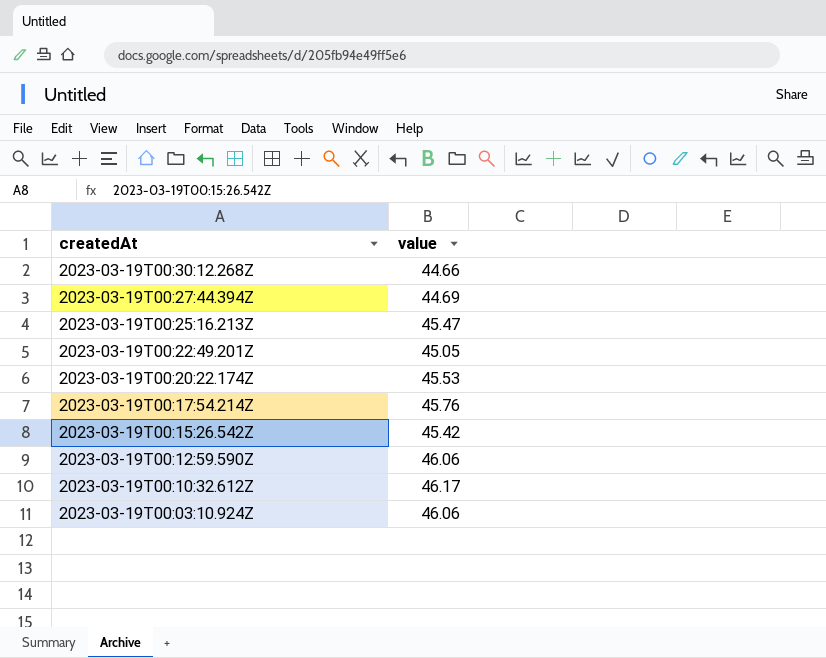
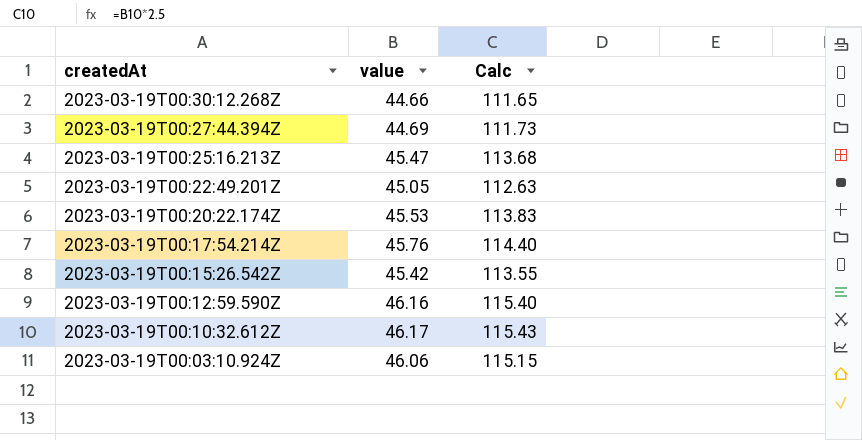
column Calc | formula: none -> [value] * 2.5
2023-03-19T00:12:59.590Z | value: 46.06 -> 46.16

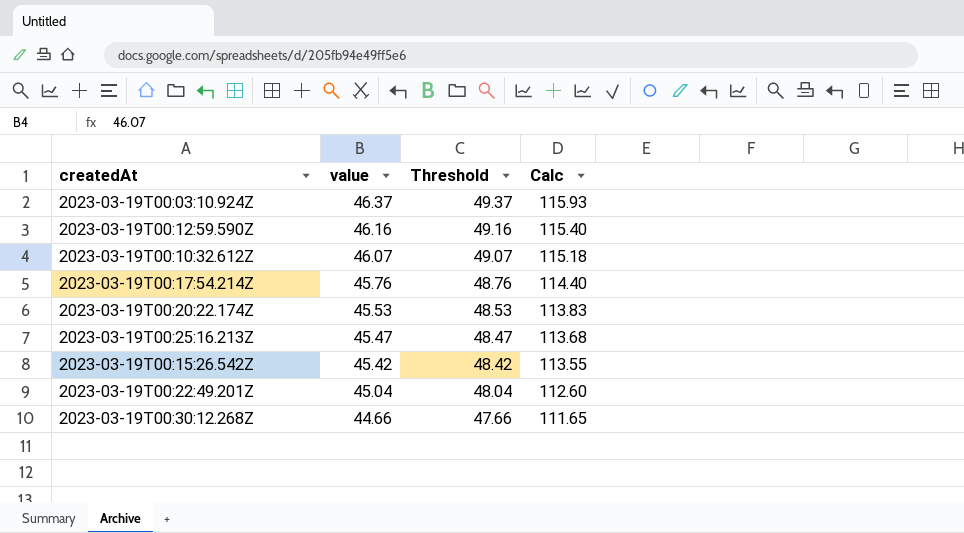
row order: createdAt descending -> value descending
column Threshold | formula: none -> [value] + 3
row 2023-03-19T00:27:44.394Z: 44.69 | 111.73 -> none
2023-03-19T00:03:10.924Z | value: 46.06 -> 46.37
2023-03-19T00:03:10.924Z | Calc: 115.15 -> 115.93
2023-03-19T00:10:32.612Z | value: 46.17 -> 46.07
2023-03-19T00:10:32.612Z | Calc: 115.43 -> 115.18
2023-03-19T00:22:49.201Z | value: 45.05 -> 45.04
2023-03-19T00:22:49.201Z | Calc: 112.63 -> 112.60

